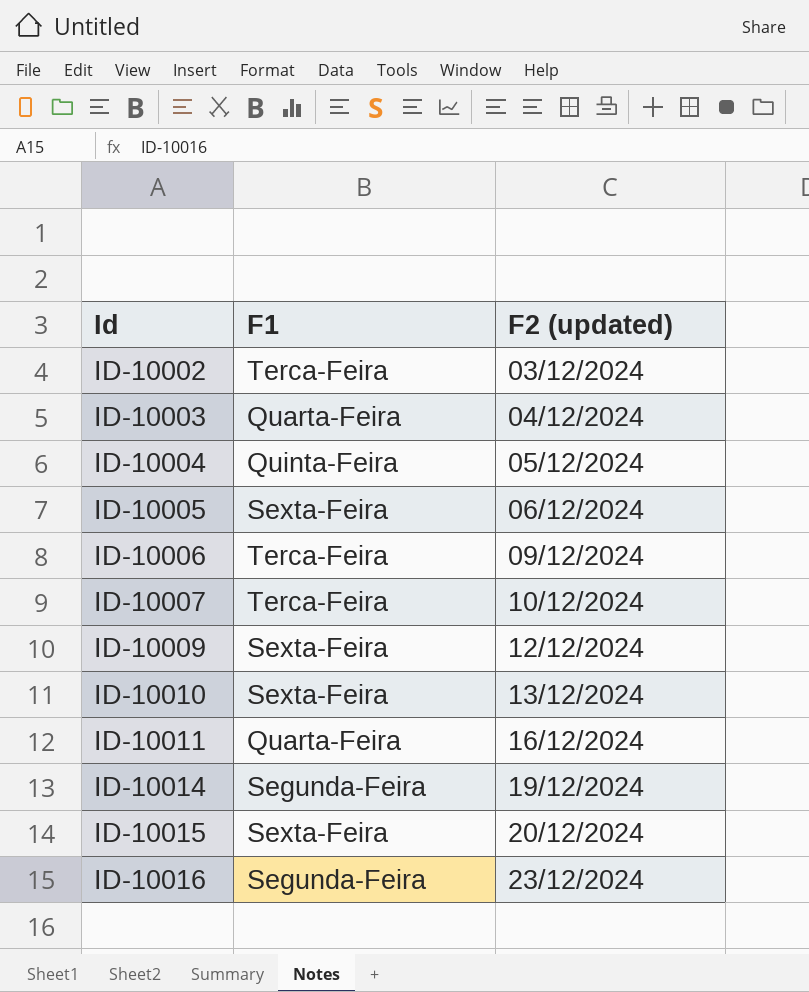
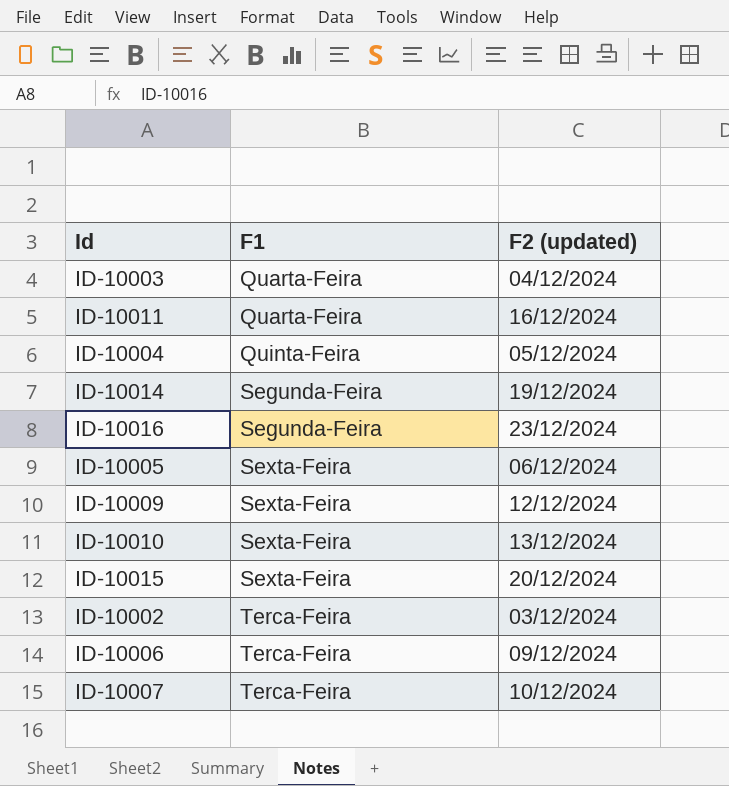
row order: Id ascending -> F1 ascending

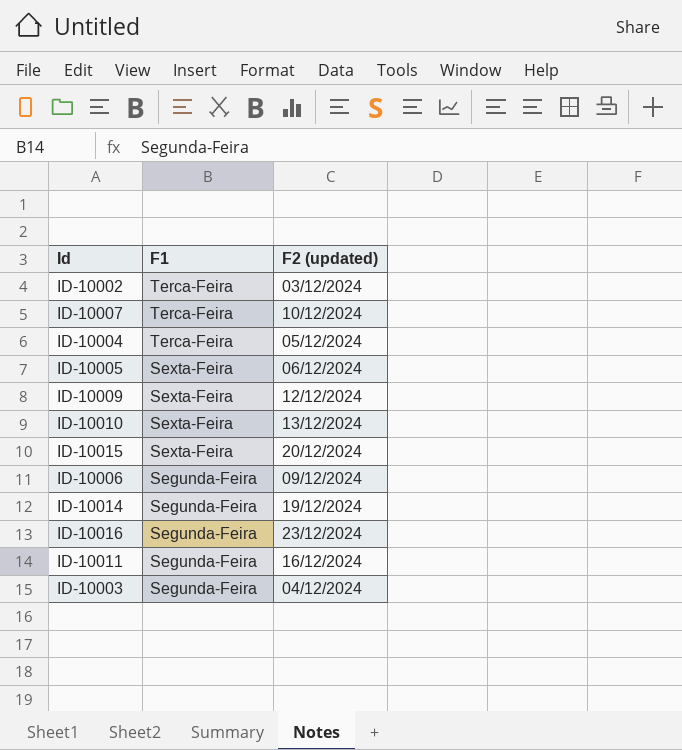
row order: F1 ascending -> F1 descending
ID-10004 | F1: Quinta-Feira -> Terca-Feira
ID-10006 | F1: Terca-Feira -> Segunda-Feira
ID-10011 | F1: Quarta-Feira -> Segunda-Feira
ID-10003 | F1: Quarta-Feira -> Segunda-Feira

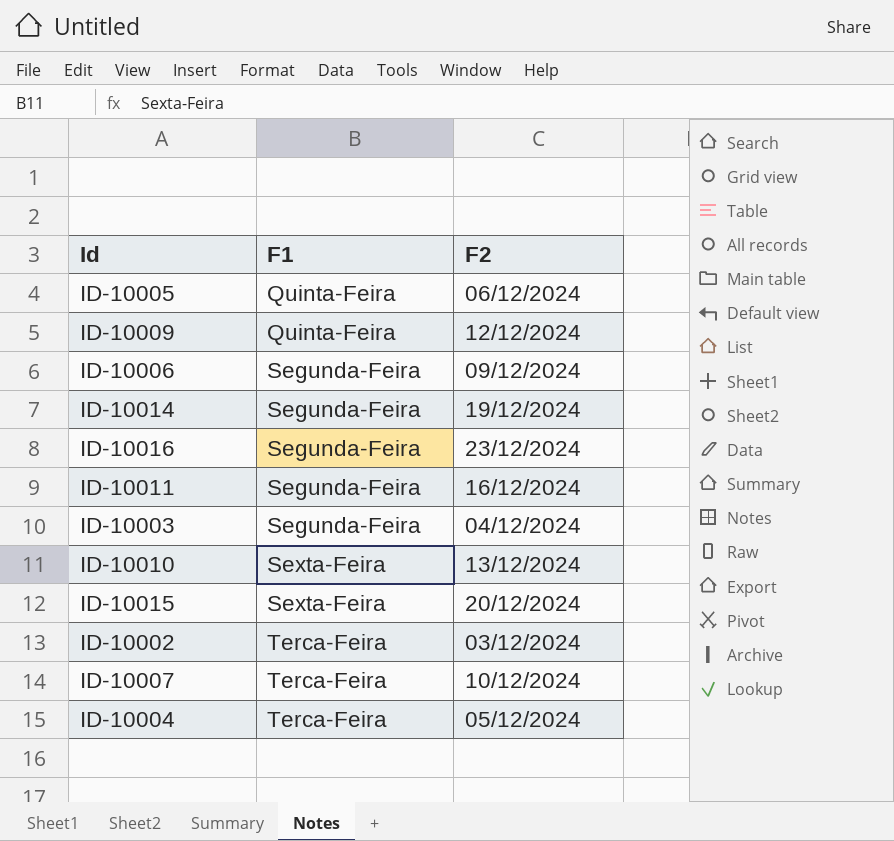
row order: F1 descending -> F1 ascending
column name: F2 (updated) -> F2
ID-10005 | F1: Sexta-Feira -> Quinta-Feira
ID-10009 | F1: Sexta-Feira -> Quinta-Feira

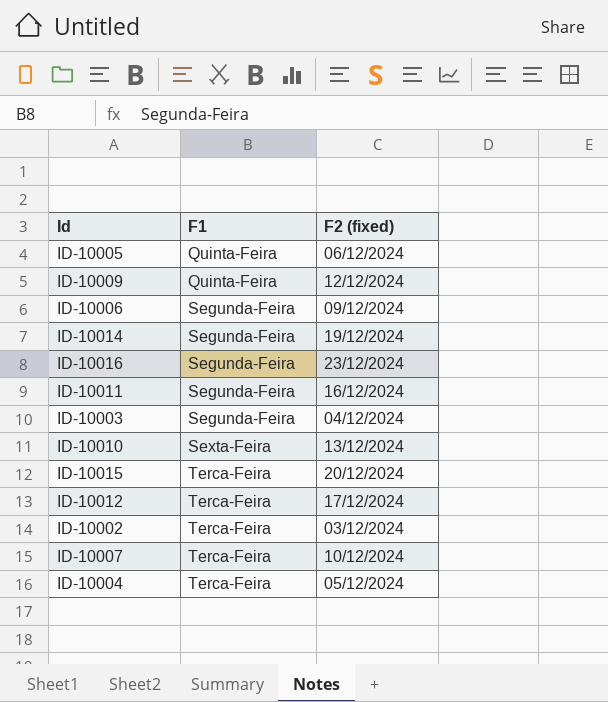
column name: F2 -> F2 (fixed)
ID-10015 | F1: Sexta-Feira -> Terca-Feira
row ID-10012: none -> Terca-Feira | 17/12/2024

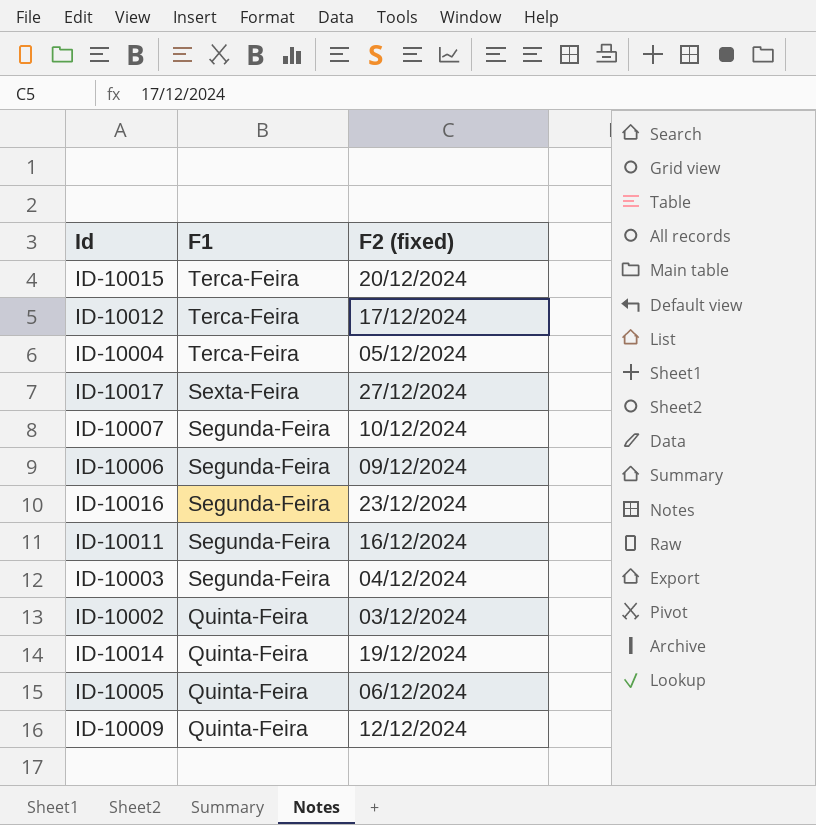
row order: F1 ascending -> F1 descending
row ID-10010: Sexta-Feira | 13/12/2024 -> none
row ID-10017: none -> Sexta-Feira | 27/12/2024
ID-10007 | F1: Terca-Feira -> Segunda-Feira
ID-10002 | F1: Terca-Feira -> Quinta-Feira
ID-10014 | F1: Segunda-Feira -> Quinta-Feira

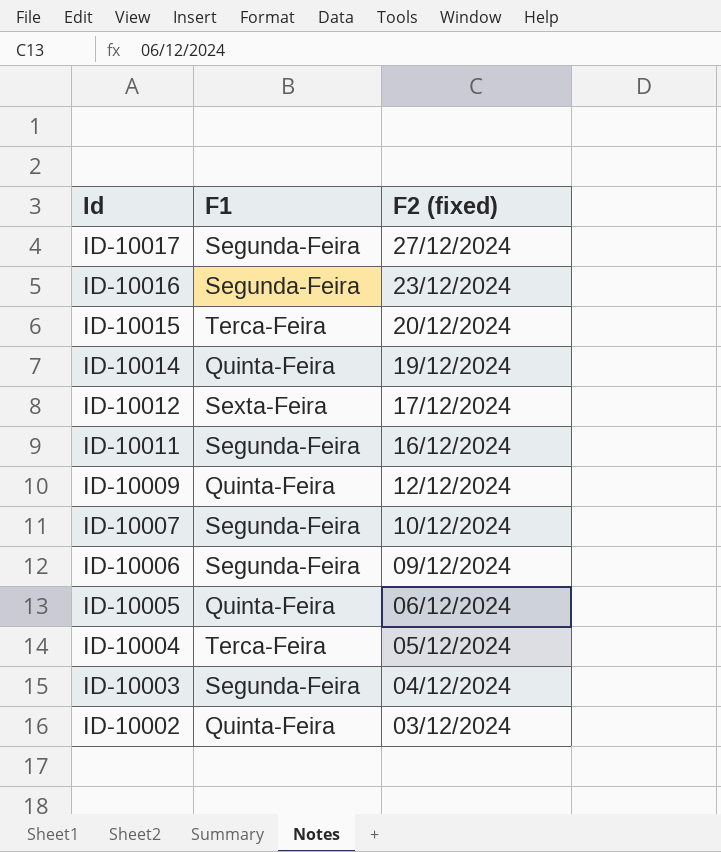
row order: F1 descending -> Id descending
ID-10017 | F1: Sexta-Feira -> Segunda-Feira
ID-10012 | F1: Terca-Feira -> Sexta-Feira

